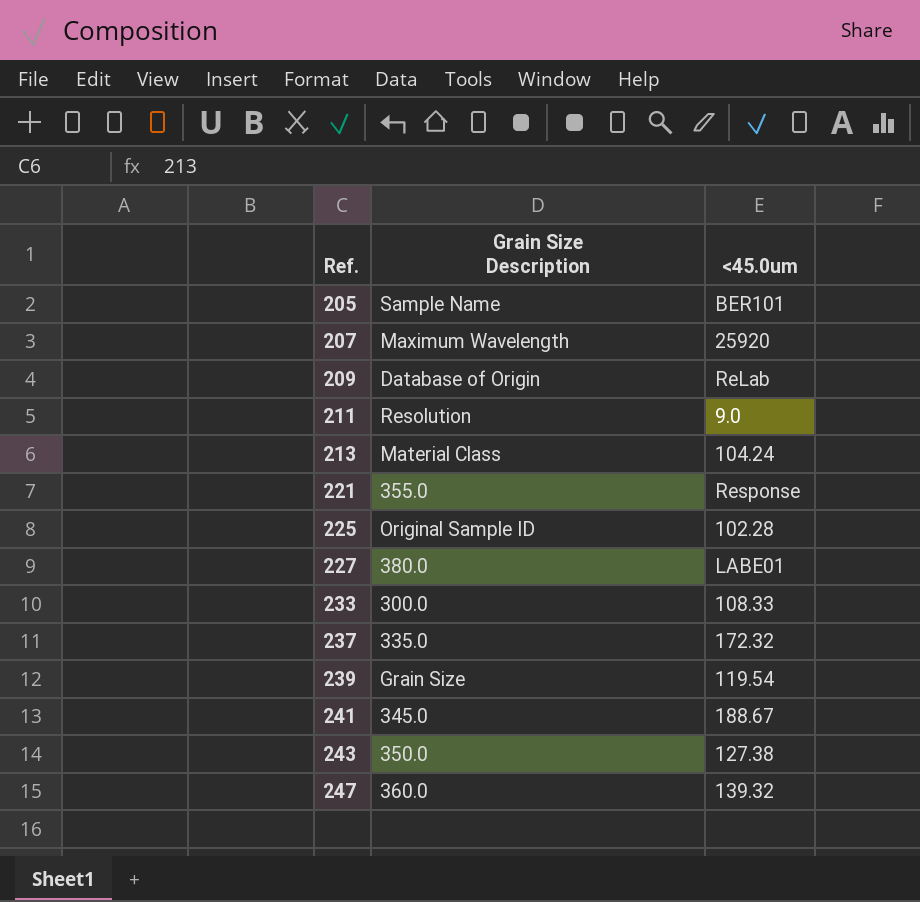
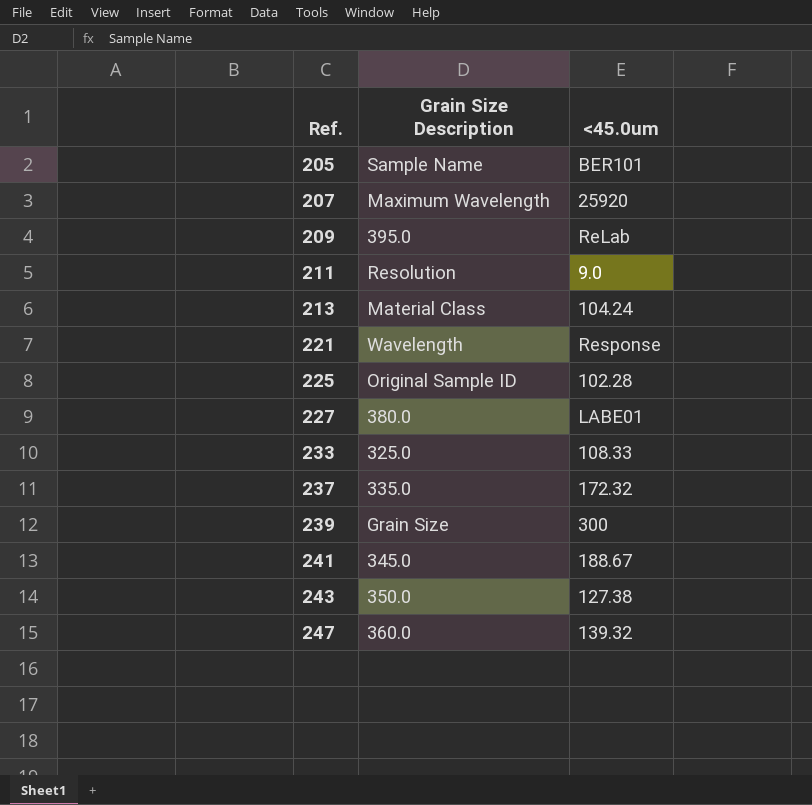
209 | Grain Size Description: Database of Origin -> 395.0
221 | Grain Size Description: 355.0 -> Wavelength
233 | Grain Size Description: 300.0 -> 325.0
239 | <45.0um: 119.54 -> 300

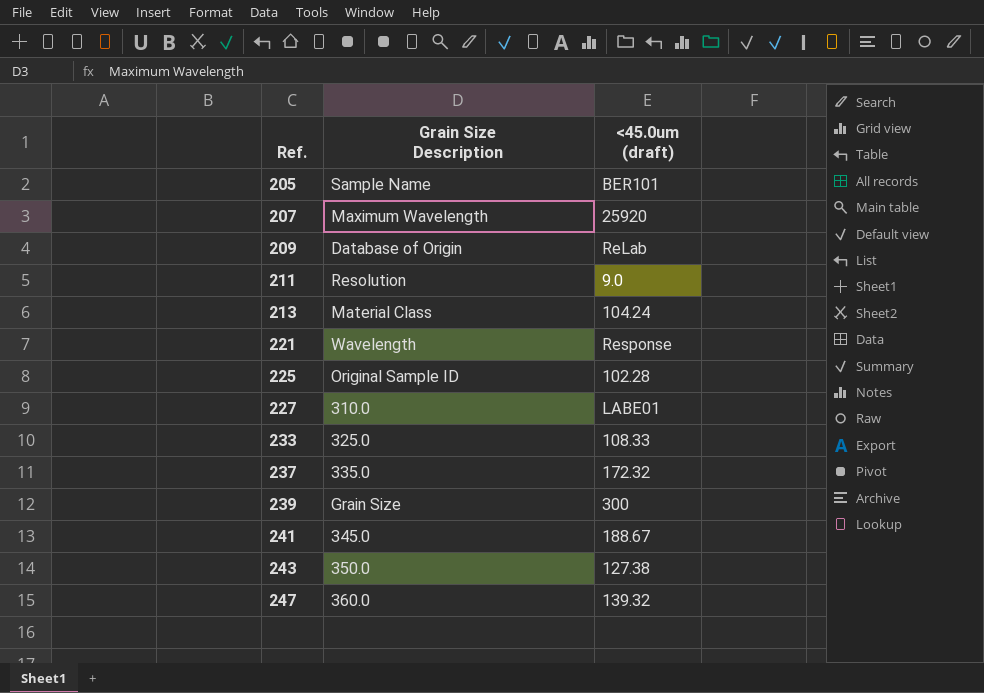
column name: <45.0um -> <45.0um (draft)
209 | Grain Size Description: 395.0 -> Database of Origin
227 | Grain Size Description: 380.0 -> 310.0

